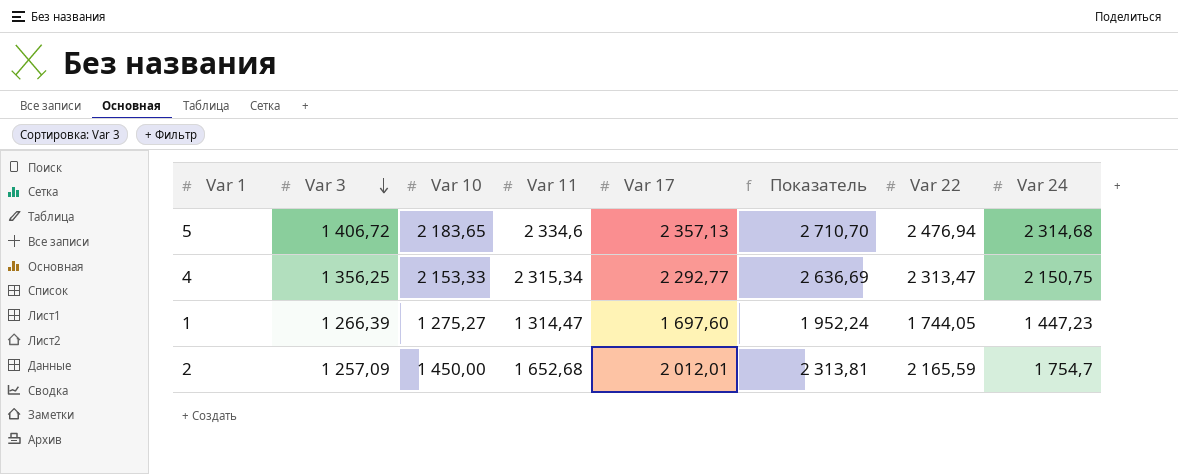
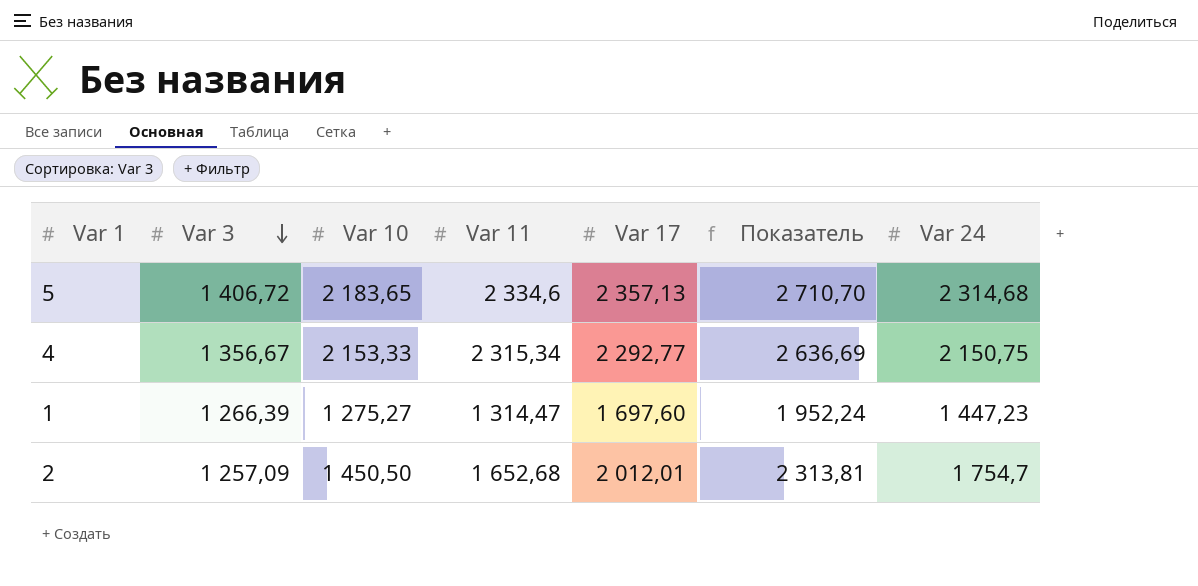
column Var 22 | position: 7 -> none
4 | Var 3: 1 356,25 -> 1 356,67
2 | Var 10: 1 450,00 -> 1 450,50

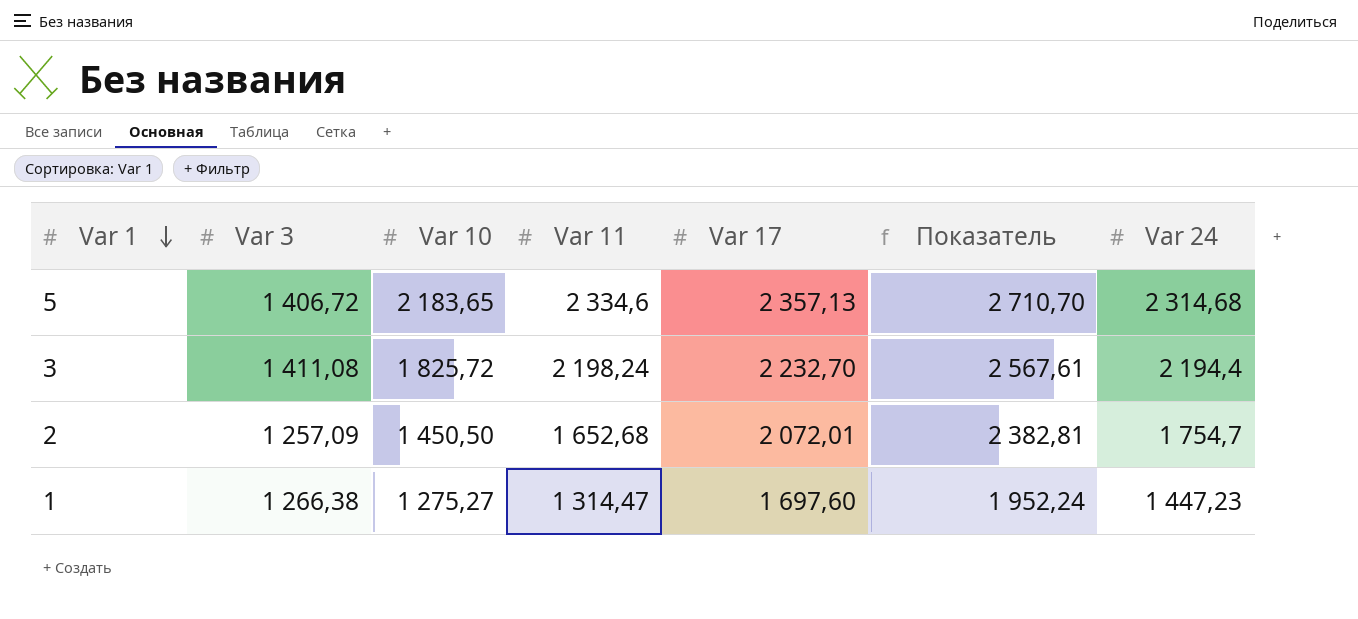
row order: Var 3 descending -> Var 1 descending
row 4: 1 356,67 | 2 153,33 | 2 315,34 | 2 292,77 | 2 636,69 | 2 150,75 -> none
row 3: none -> 1 411,08 | 1 825,72 | 2 198,24 | 2 232,70 | 2 567,61 | 2 194,4
2 | Var 17: 2 012,01 -> 2 072,01
2 | Показатель: 2 313,81 -> 2 382,81
1 | Var 3: 1 266,39 -> 1 266,38

